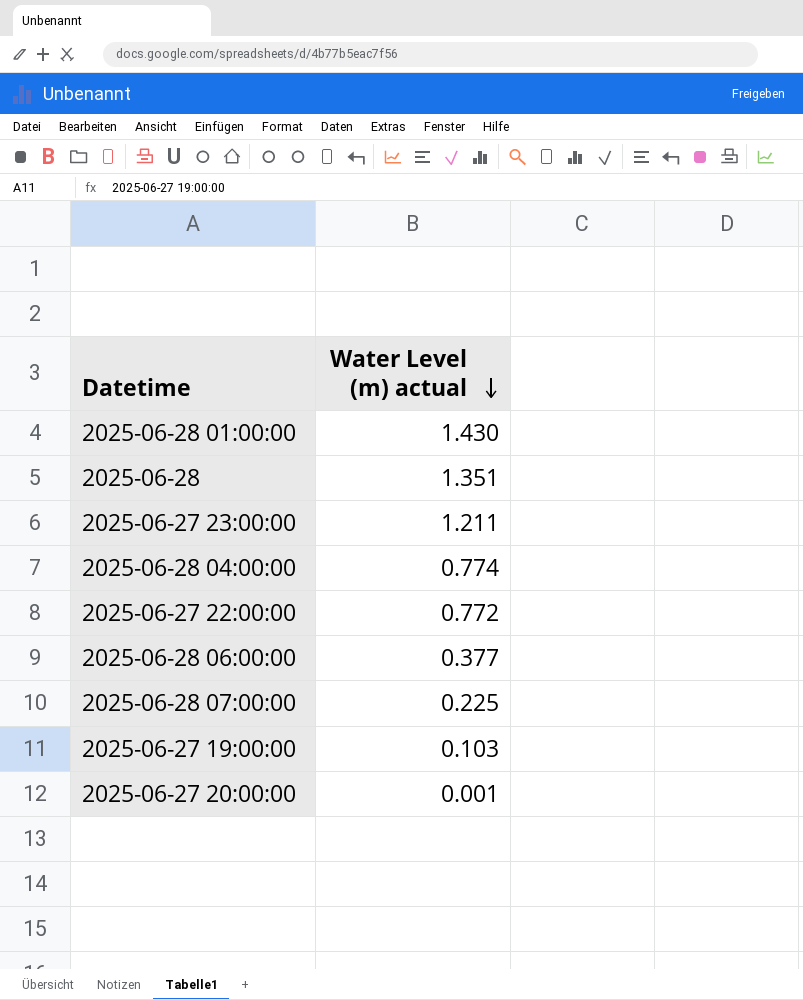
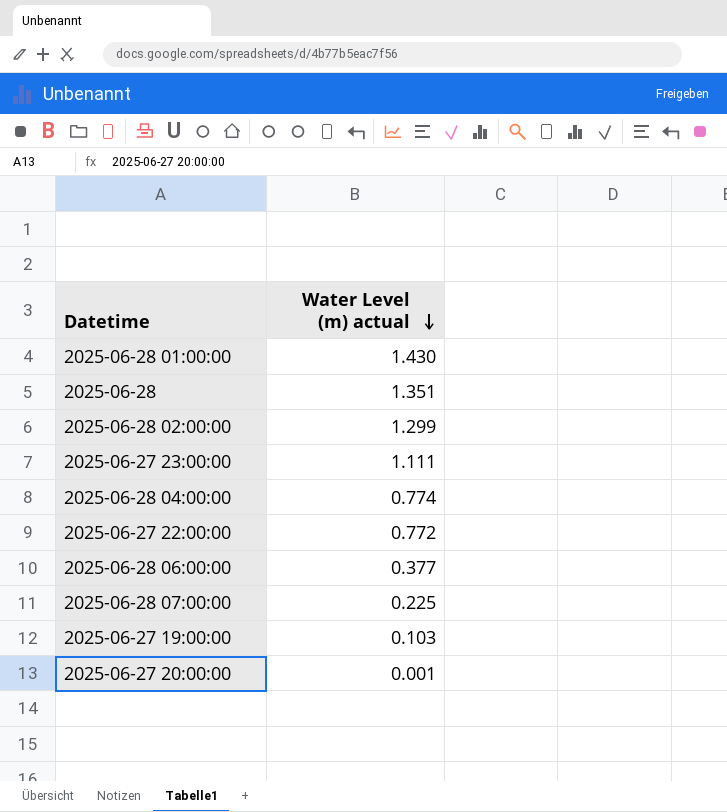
row 2025-06-28 02:00:00: none -> 1.299
2025-06-27 23:00:00 | Water Level (m) actual: 1.211 -> 1.111

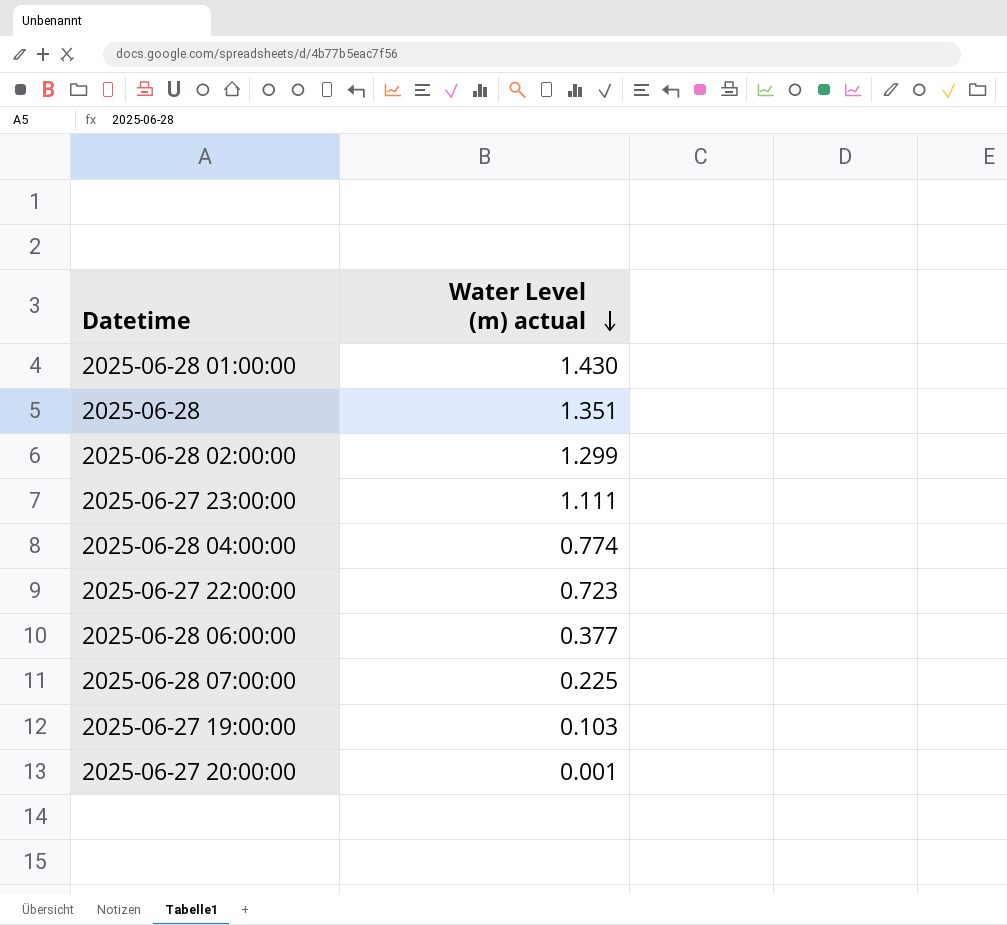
2025-06-27 22:00:00 | Water Level (m) actual: 0.772 -> 0.723

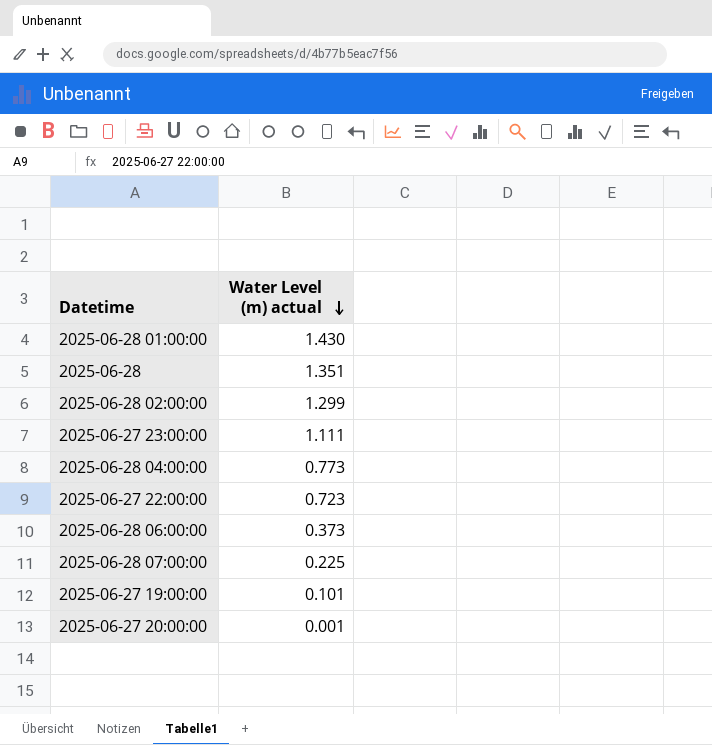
2025-06-28 04:00:00 | Water Level (m) actual: 0.774 -> 0.773
2025-06-28 06:00:00 | Water Level (m) actual: 0.377 -> 0.373
2025-06-27 19:00:00 | Water Level (m) actual: 0.103 -> 0.101

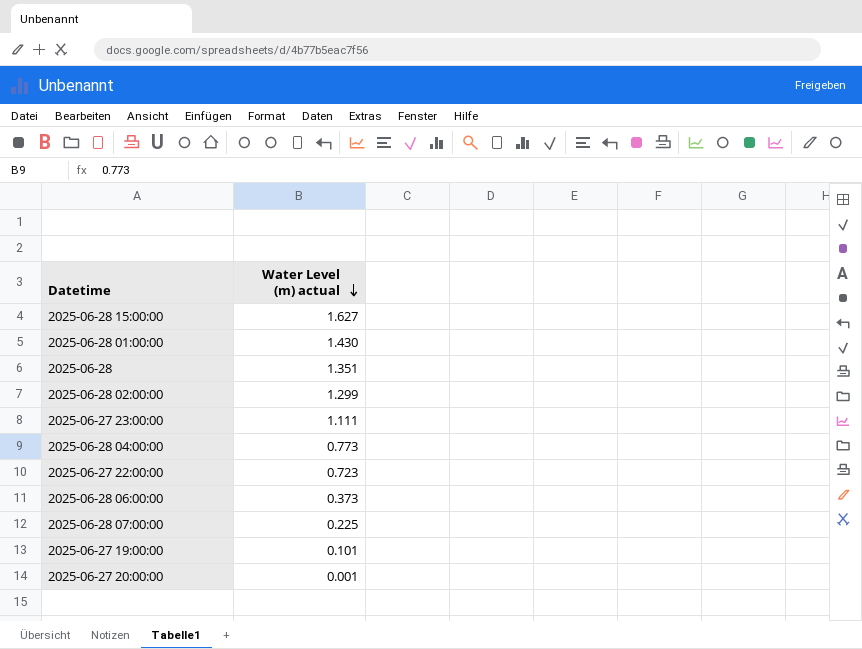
row 2025-06-28 15:00:00: none -> 1.627

